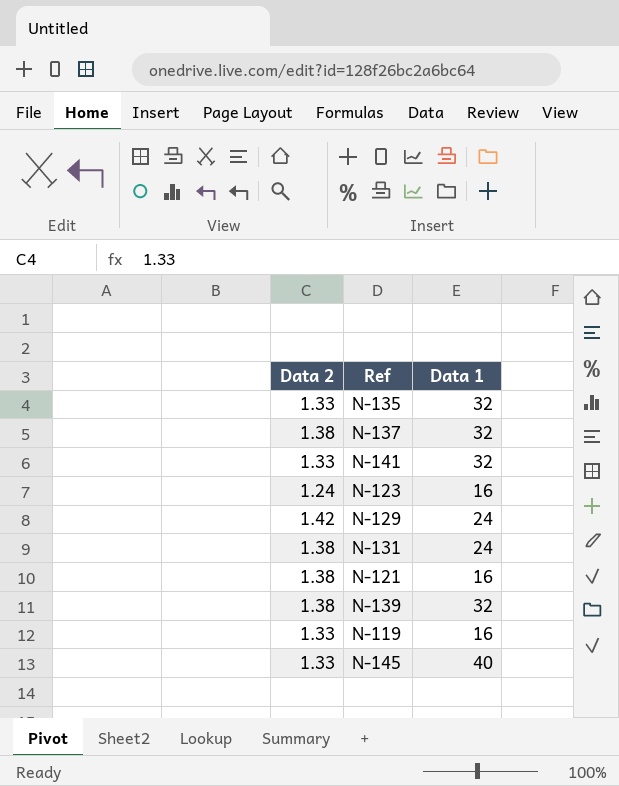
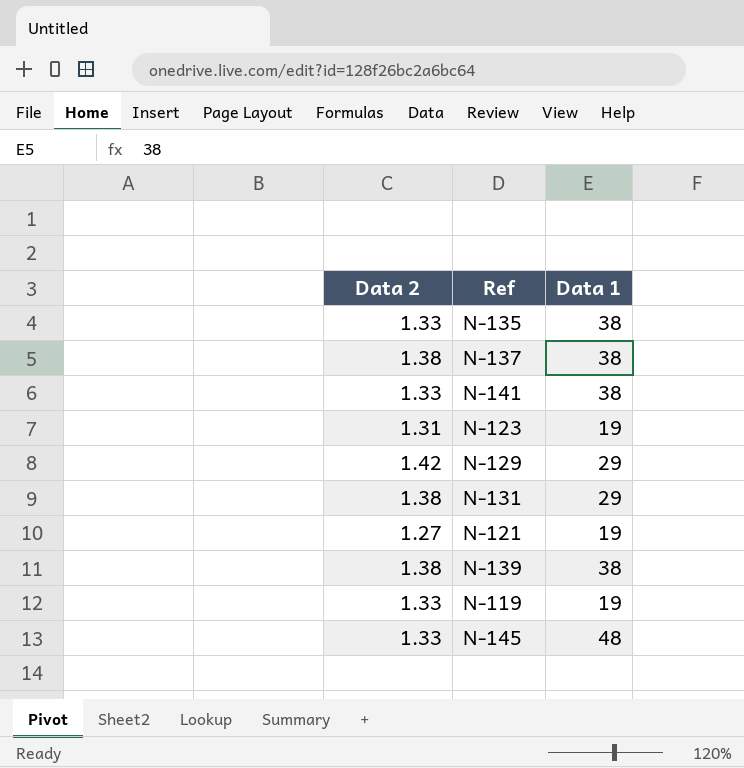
N-135 | Data 1: 32 -> 38
N-137 | Data 1: 32 -> 38
N-141 | Data 1: 32 -> 38
N-123 | Data 2: 1.24 -> 1.31
N-123 | Data 1: 16 -> 19
N-129 | Data 1: 24 -> 29
N-131 | Data 1: 24 -> 29
N-121 | Data 2: 1.38 -> 1.27
N-121 | Data 1: 16 -> 19
N-139 | Data 1: 32 -> 38
N-119 | Data 1: 16 -> 19
N-145 | Data 1: 40 -> 48

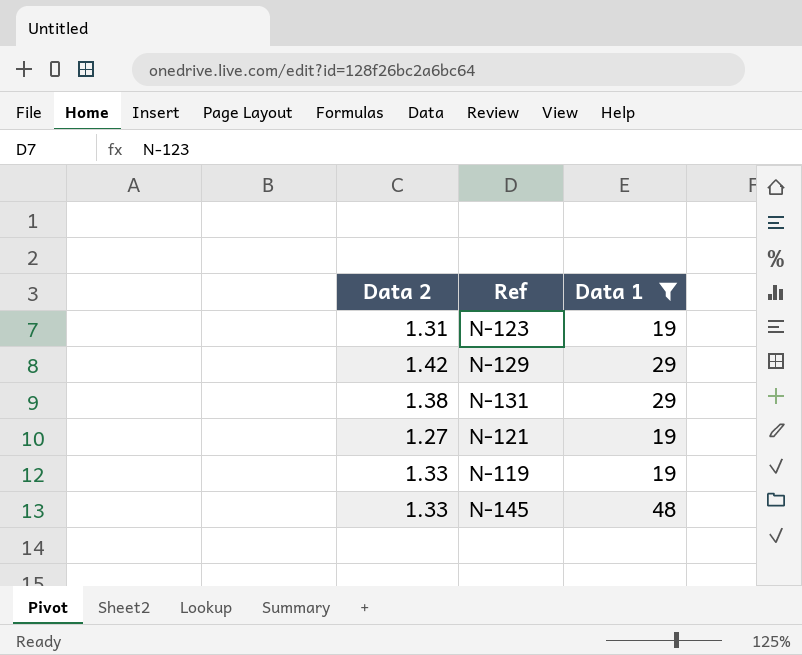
filter: none -> Data 1 != 38

